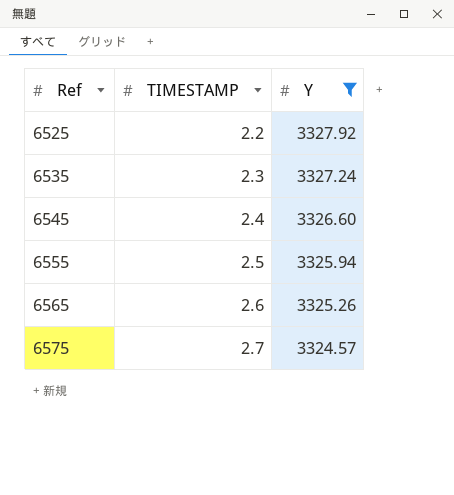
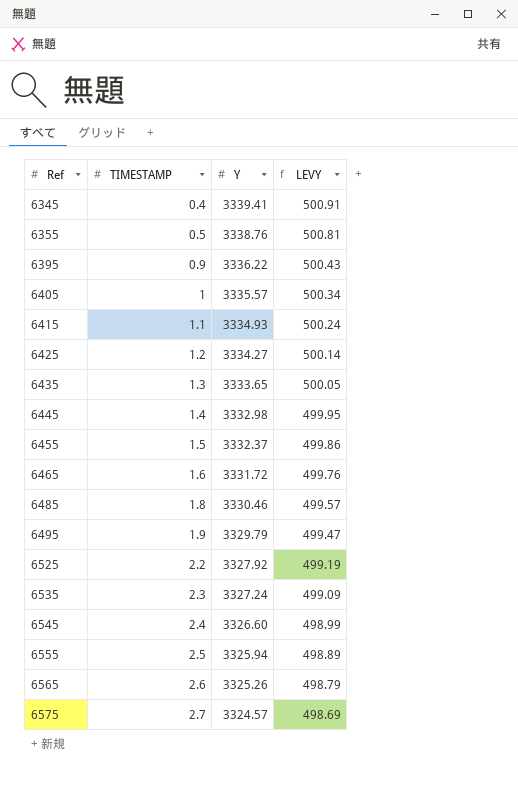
filter: Y <= 3327.92 -> none
column LEVY | formula: none -> [Y] * 0.15

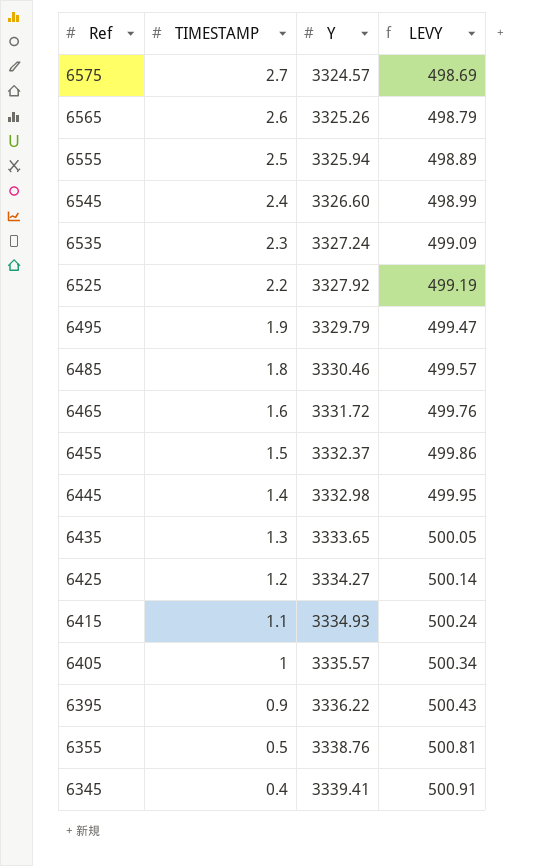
row order: Ref ascending -> Ref descending

